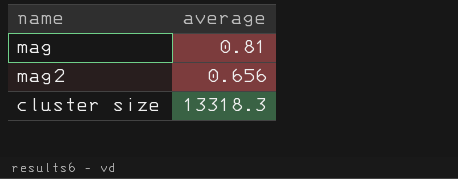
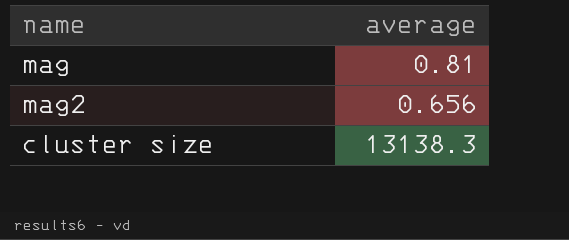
cluster size | average: 13318.3 -> 13138.3

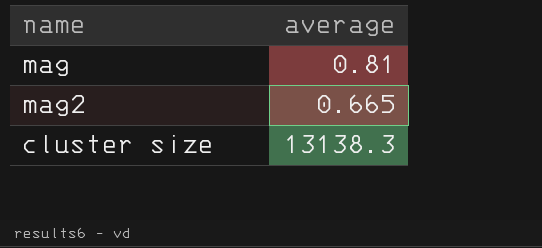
mag2 | average: 0.656 -> 0.665

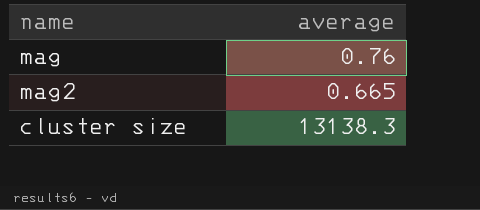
mag | average: 0.81 -> 0.76

